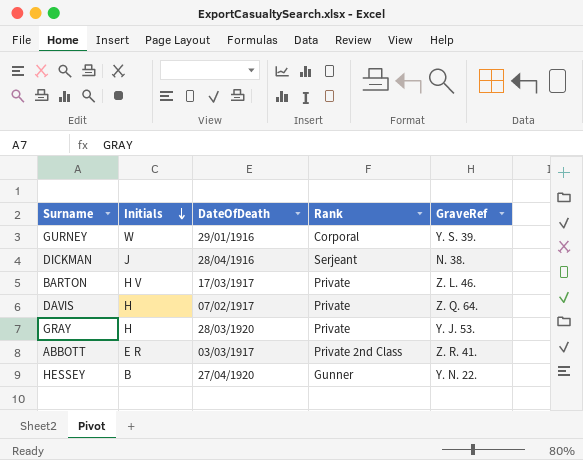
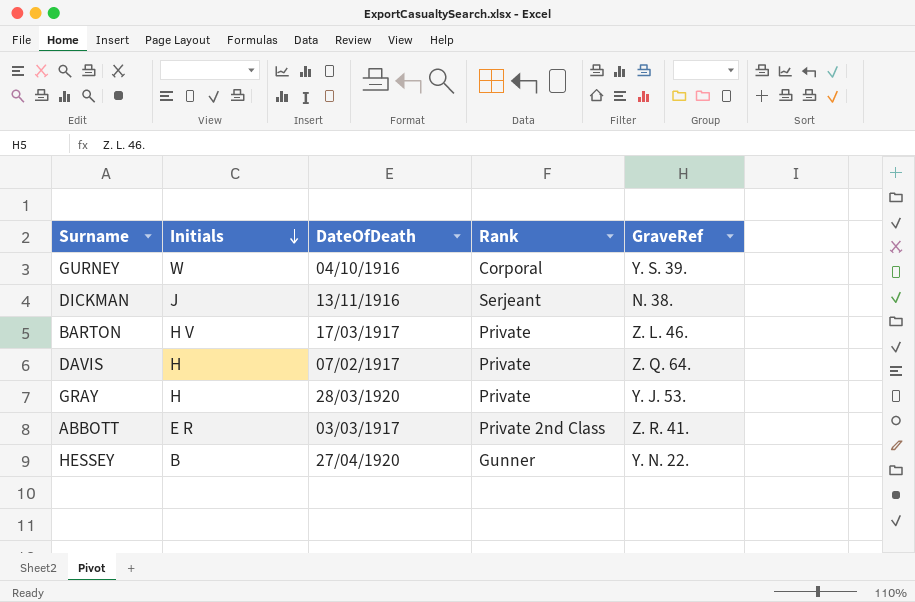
GURNEY | DateOfDeath: 29/01/1916 -> 04/10/1916
DICKMAN | DateOfDeath: 28/04/1916 -> 13/11/1916

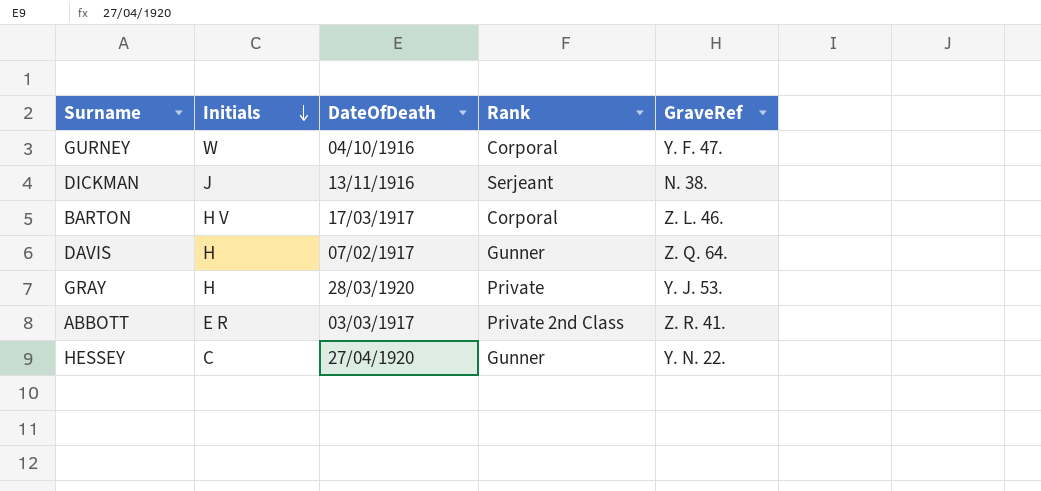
GURNEY | GraveRef: Y. S. 39. -> Y. F. 47.
BARTON | Rank: Private -> Corporal
DAVIS | Rank: Private -> Gunner
HESSEY | Initials: B -> C

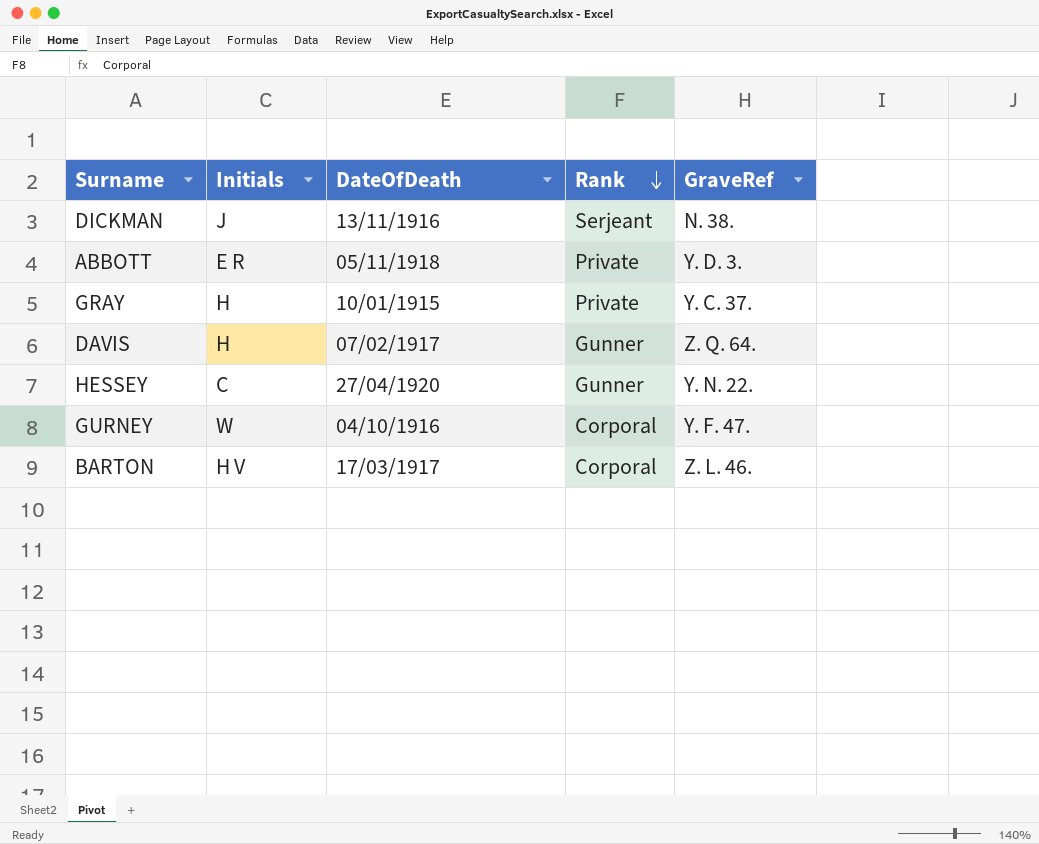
row order: Initials descending -> Rank descending
ABBOTT | DateOfDeath: 03/03/1917 -> 05/11/1918
ABBOTT | Rank: Private 2nd Class -> Private
ABBOTT | GraveRef: Z. R. 41. -> Y. D. 3.
GRAY | DateOfDeath: 28/03/1920 -> 10/01/1915
GRAY | GraveRef: Y. J. 53. -> Y. C. 37.

